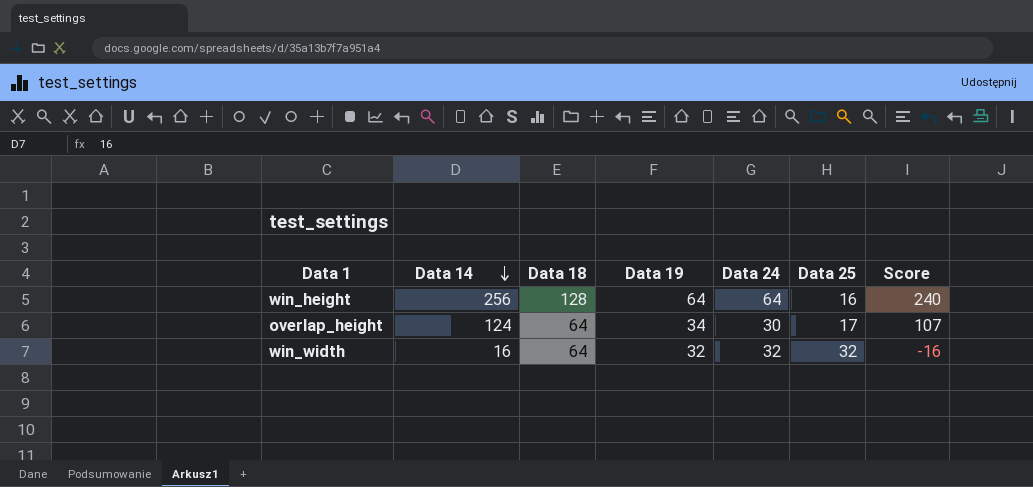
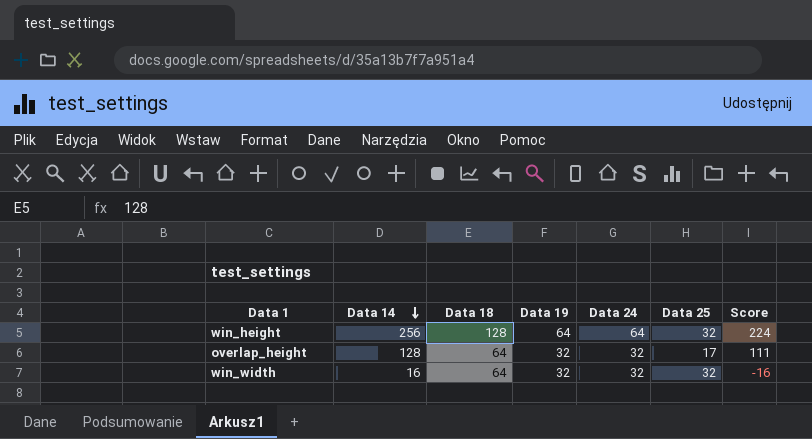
win_height | Data 25: 16 -> 32
win_height | Score: 240 -> 224
overlap_height | Data 14: 124 -> 128
overlap_height | Data 19: 34 -> 32
overlap_height | Data 24: 30 -> 32
overlap_height | Score: 107 -> 111

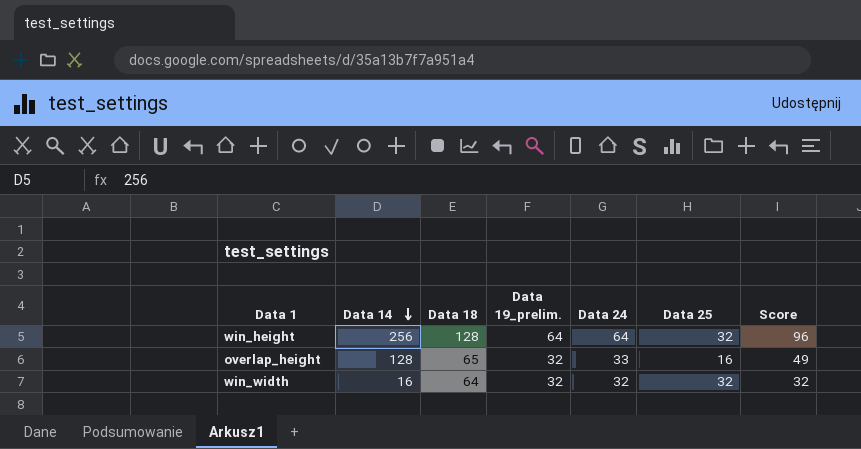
column name: Data 19 -> Data 19_prelim.
column Score | formula: [Data 14] - [Data 25] -> [Data 18] - [Data 25]
overlap_height | Data 18: 64 -> 65
overlap_height | Data 24: 32 -> 33
overlap_height | Data 25: 17 -> 16

